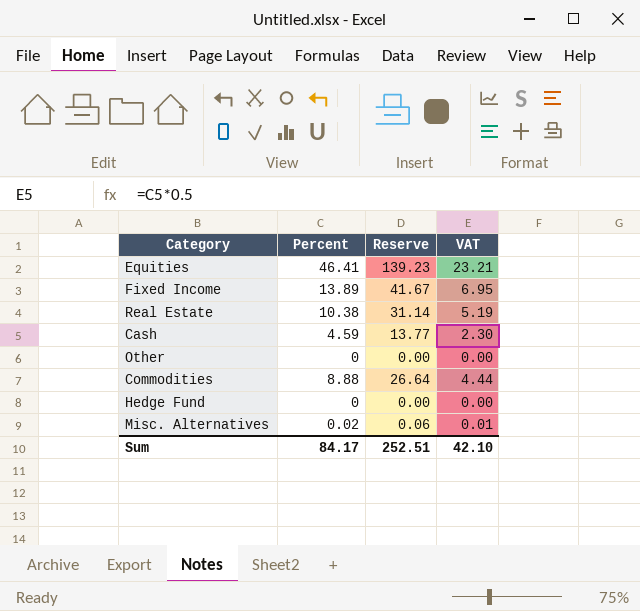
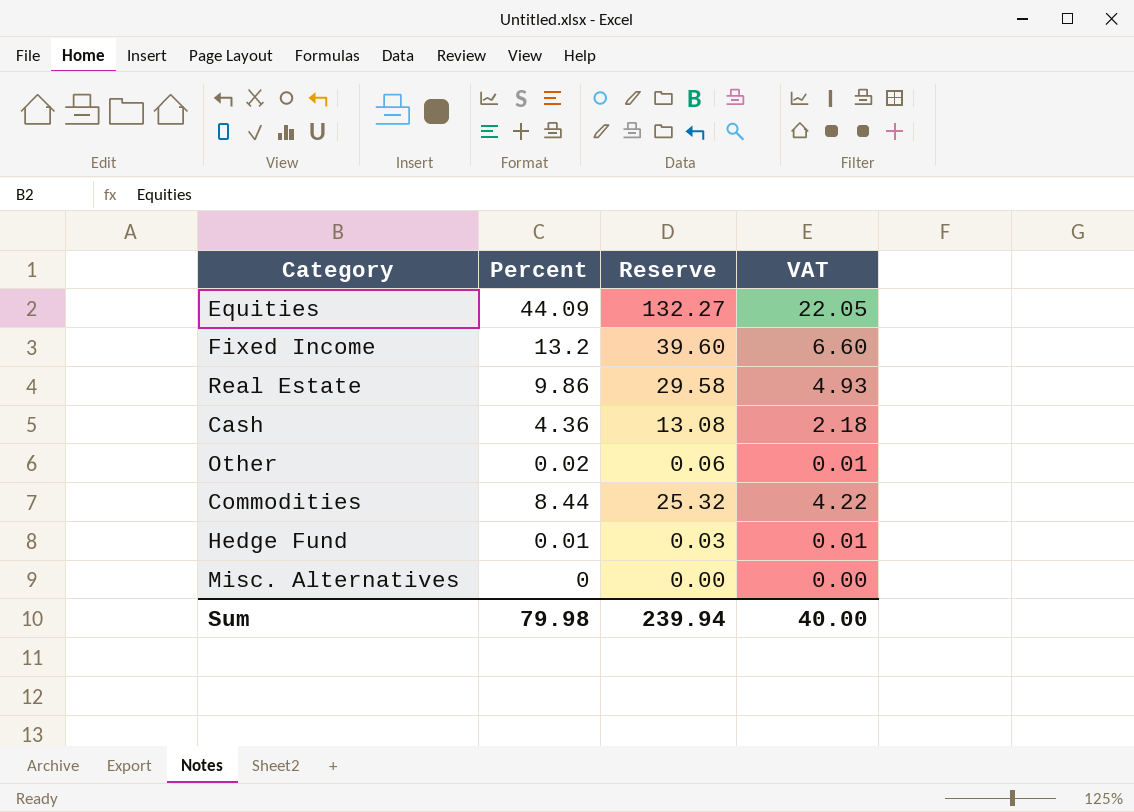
Equities | Percent: 46.41 -> 44.09
Equities | Reserve: 139.23 -> 132.27
Equities | VAT: 23.21 -> 22.05
Fixed Income | Percent: 13.89 -> 13.2
Fixed Income | Reserve: 41.67 -> 39.60
Fixed Income | VAT: 6.95 -> 6.60
Real Estate | Percent: 10.38 -> 9.86
Real Estate | Reserve: 31.14 -> 29.58
Real Estate | VAT: 5.19 -> 4.93
Cash | Percent: 4.59 -> 4.36
Cash | Reserve: 13.77 -> 13.08
Cash | VAT: 2.30 -> 2.18
Other | Percent: 0 -> 0.02
Other | Reserve: 0.00 -> 0.06
Other | VAT: 0.00 -> 0.01
Commodities | Percent: 8.88 -> 8.44
Commodities | Reserve: 26.64 -> 25.32
Commodities | VAT: 4.44 -> 4.22
Hedge Fund | Percent: 0 -> 0.01
Hedge Fund | Reserve: 0.00 -> 0.03
Hedge Fund | VAT: 0.00 -> 0.01
Misc. Alternatives | Percent: 0.02 -> 0
Misc. Alternatives | Reserve: 0.06 -> 0.00
Misc. Alternatives | VAT: 0.01 -> 0.00
Sum | Percent: 84.17 -> 79.98
Sum | Reserve: 252.51 -> 239.94
Sum | VAT: 42.10 -> 40.00

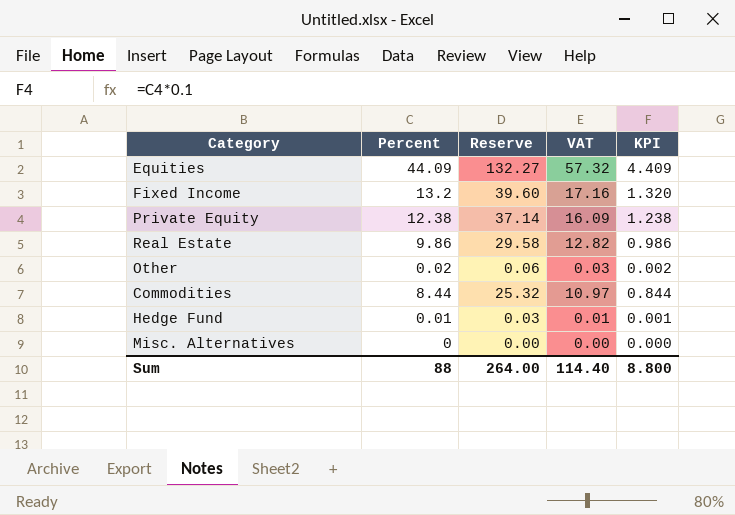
column VAT | formula: [Percent] * 0.5 -> [Percent] * 1.3
column KPI | formula: none -> [Percent] * 0.1
row Cash: 4.36 | 13.08 | 2.18 -> none
row Private Equity: none -> 12.38 | 37.14 | 16.09 | 1.238
Sum | Percent: 79.98 -> 88
Sum | Reserve: 239.94 -> 264.00
Sum | VAT: 40.00 -> 114.40

